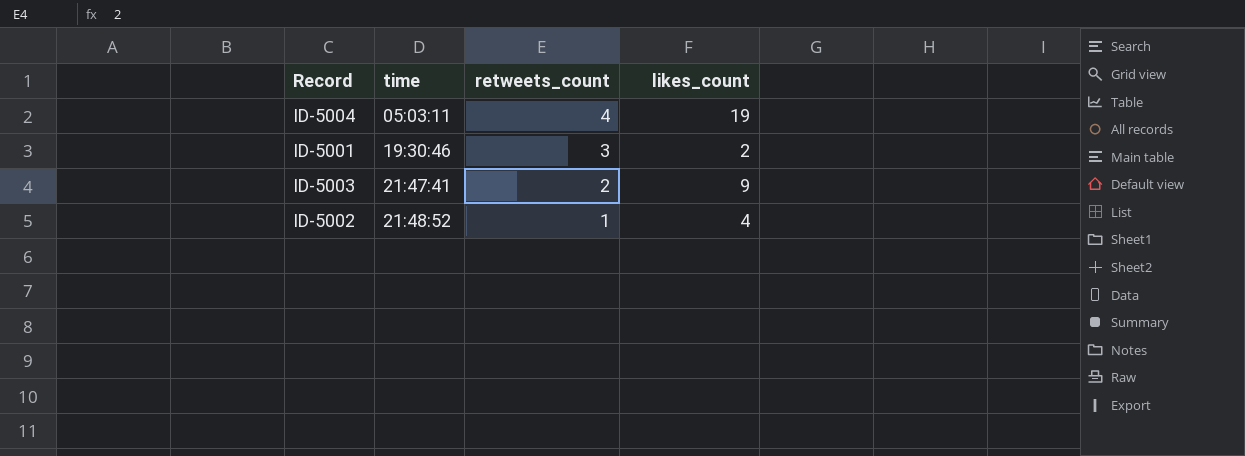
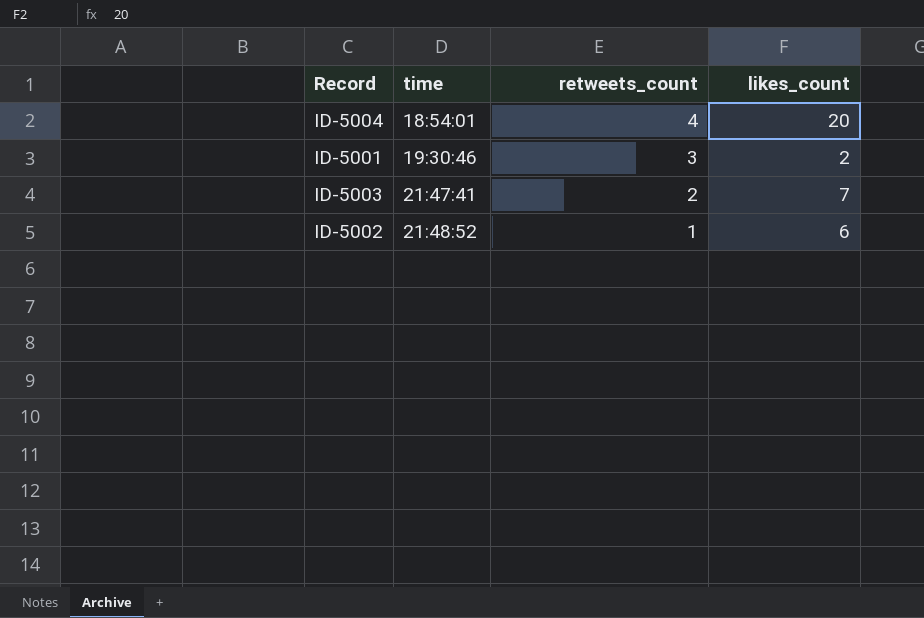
ID-5004 | time: 05:03:11 -> 18:54:01
ID-5004 | likes_count: 19 -> 20
ID-5003 | likes_count: 9 -> 7
ID-5002 | likes_count: 4 -> 6

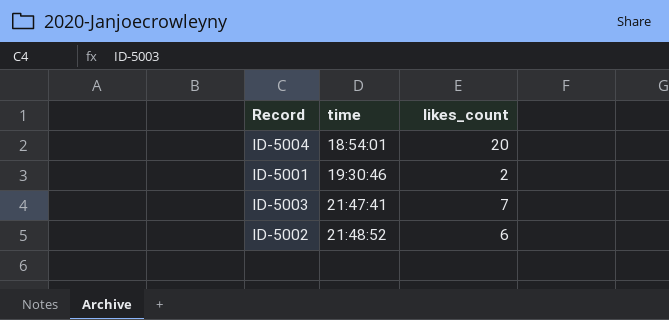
column retweets_count | position: 3 -> none

